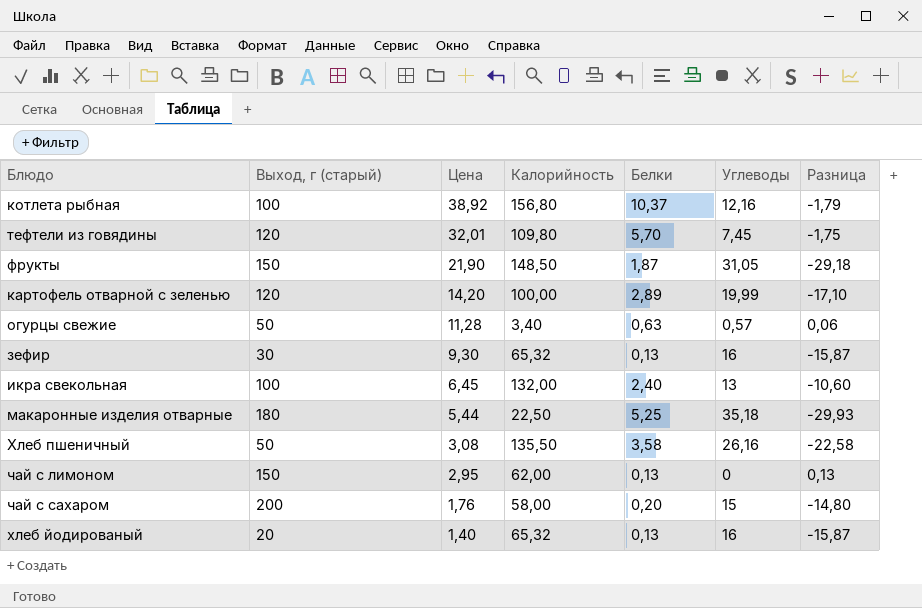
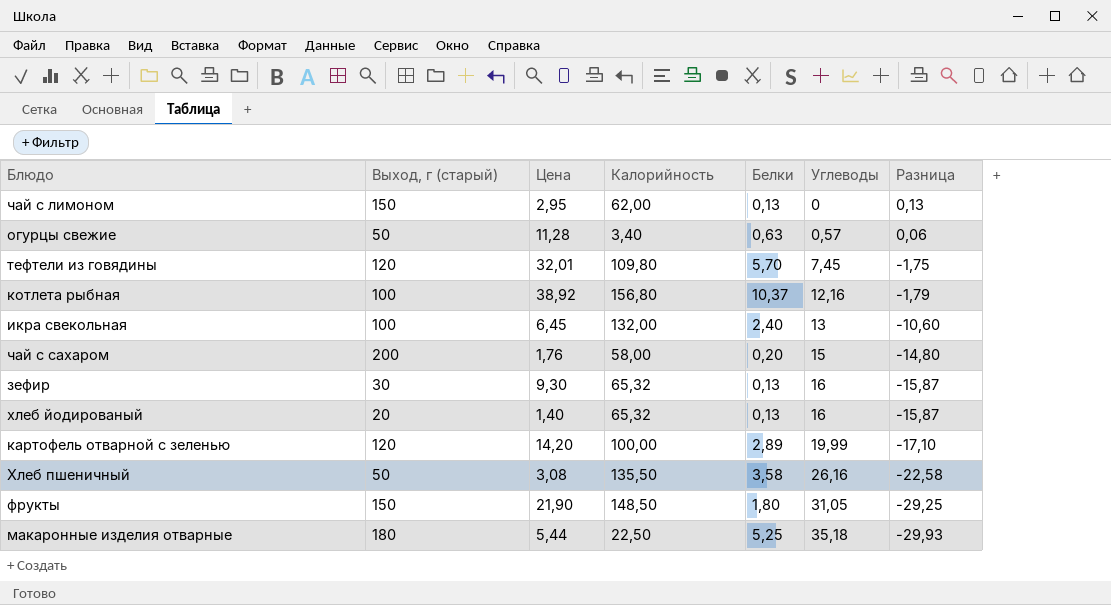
row order: Цена descending -> Углеводы ascending
фрукты | Белки: 1,87 -> 1,80
фрукты | Разница: -29,18 -> -29,25

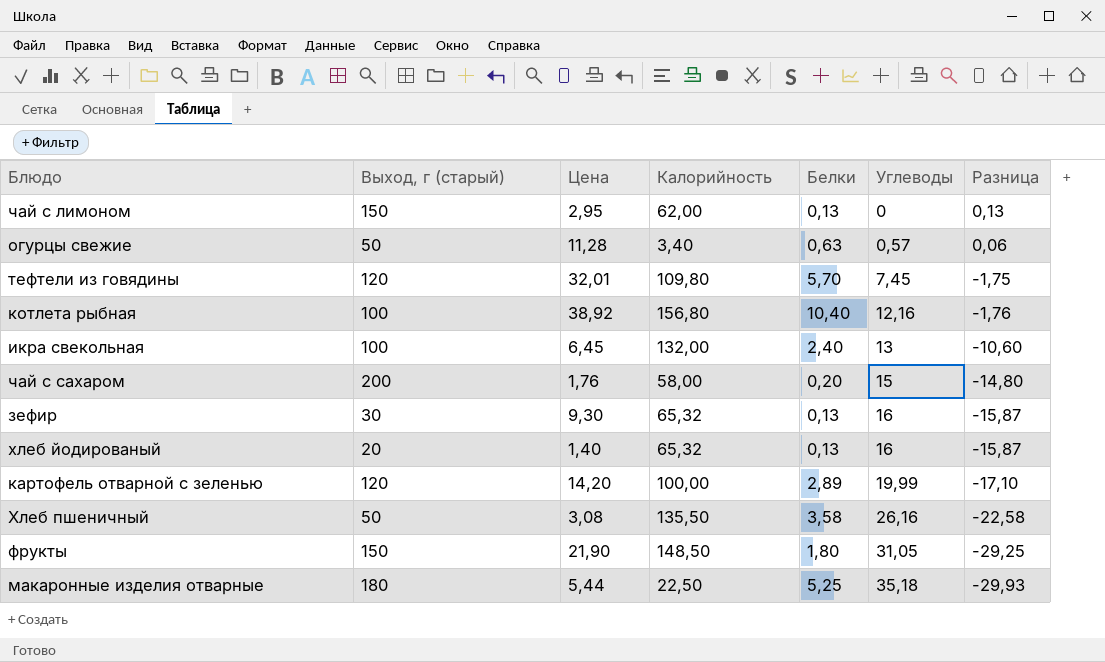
котлета рыбная | Белки: 10,37 -> 10,40
котлета рыбная | Разница: -1,79 -> -1,76

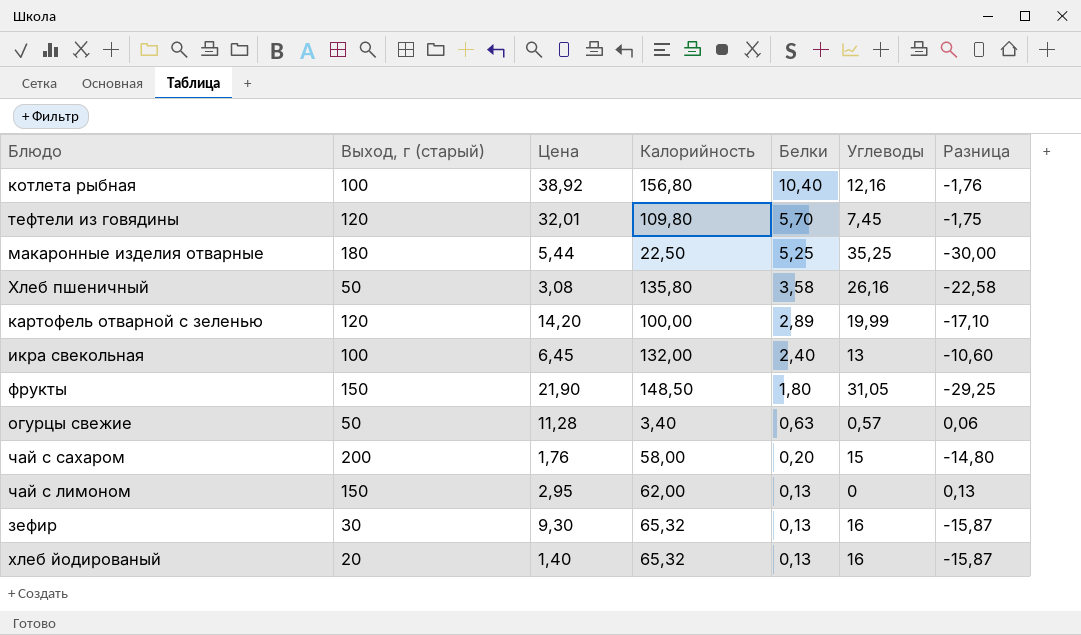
row order: Углеводы ascending -> Белки descending
макаронные изделия отварные | Углеводы: 35,18 -> 35,25
макаронные изделия отварные | Разница: -29,93 -> -30,00
Хлеб пшеничный | Калорийность: 135,50 -> 135,80

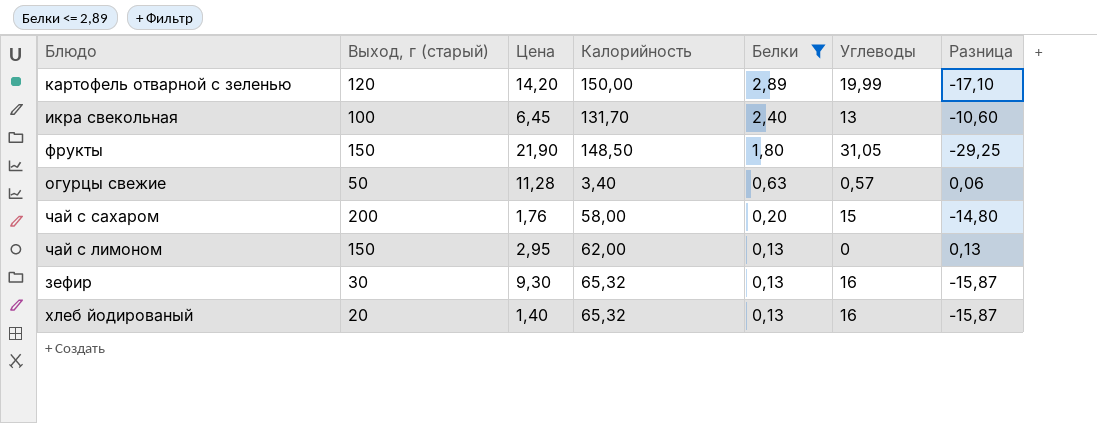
filter: none -> Белки <= 2,89
картофель отварной с зеленью | Калорийность: 100,00 -> 150,00
икра свекольная | Калорийность: 132,00 -> 131,70

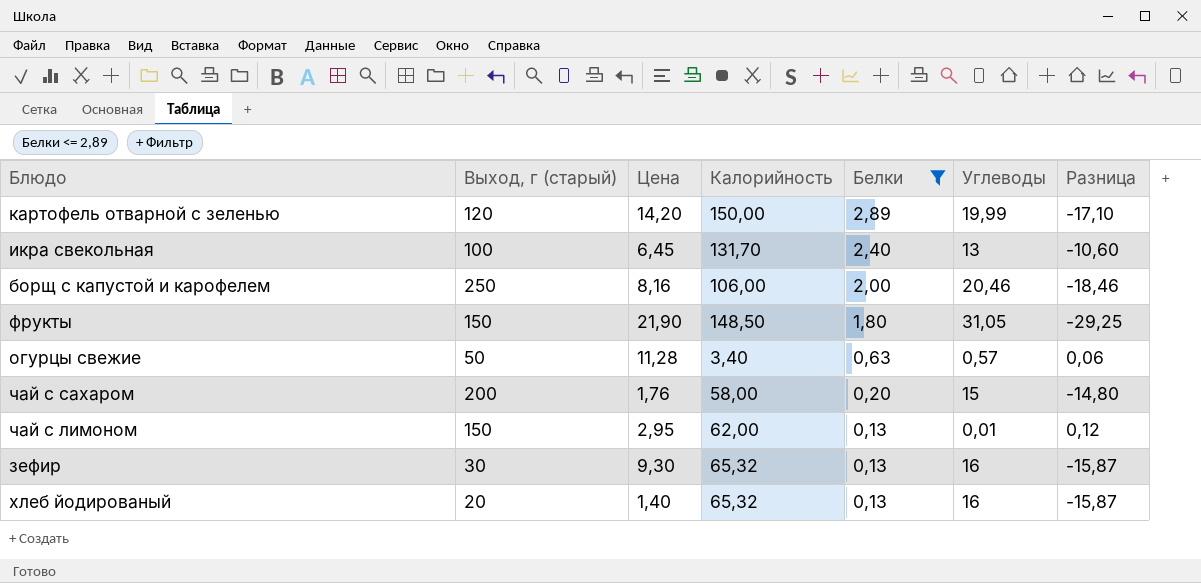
row борщ с капустой и карофелем: none -> 250 | 8,16 | 106,00 | 2,00 | 20,46 | -18,46
чай с лимоном | Углеводы: 0 -> 0,01
чай с лимоном | Разница: 0,13 -> 0,12

